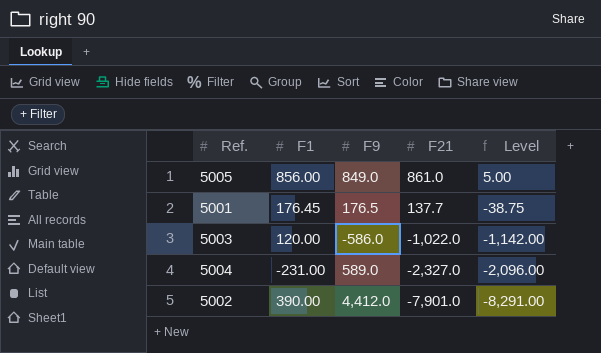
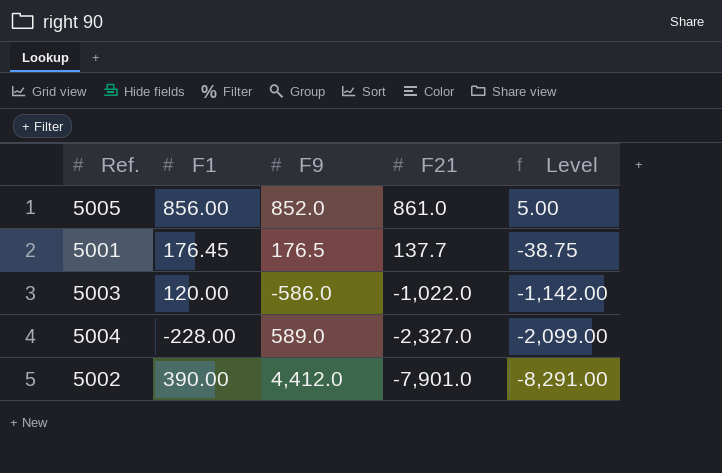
5005 | F9: 849.0 -> 852.0
5004 | F1: -231.00 -> -228.00
5004 | Level: -2,096.00 -> -2,099.00

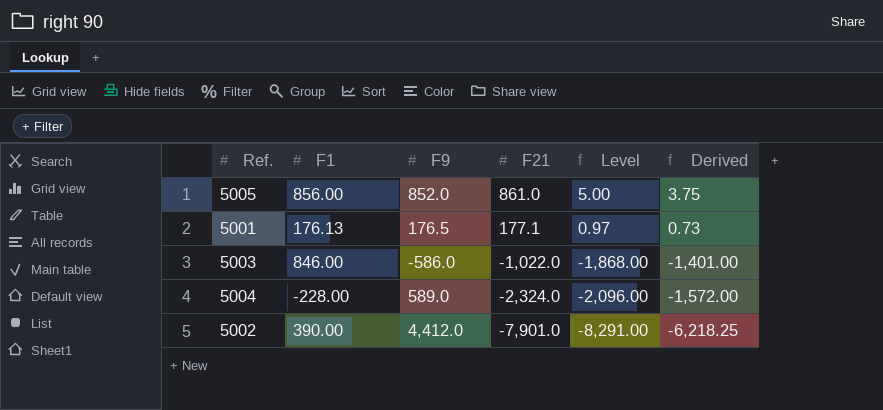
column Derived | formula: none -> [Level] * 0.75
5001 | F1: 176.45 -> 176.13
5001 | F21: 137.7 -> 177.1
5001 | Level: -38.75 -> 0.97
5003 | F1: 120.00 -> 846.00
5003 | Level: -1,142.00 -> -1,868.00
5004 | F21: -2,327.0 -> -2,324.0
5004 | Level: -2,099.00 -> -2,096.00

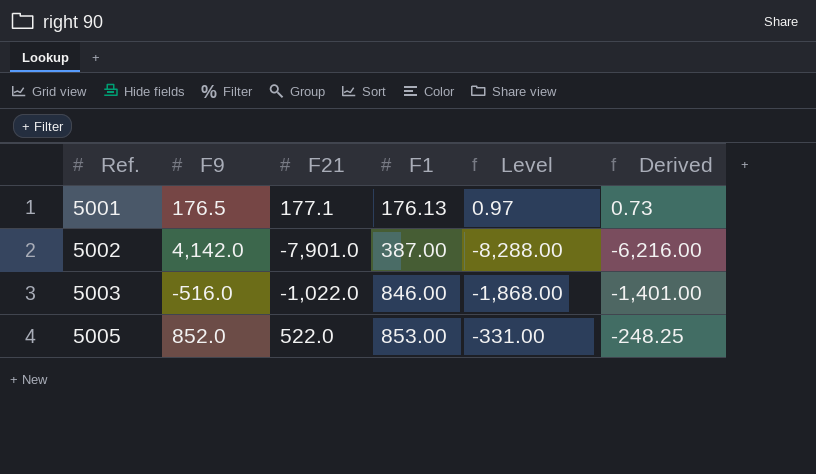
row order: F21 descending -> Ref. ascending
column F1 | position: 2 -> 4
row 5004: -228.00 | 589.0 | -2,324.0 | -2,096.00 | -1,572.00 -> none
5002 | F9: 4,412.0 -> 4,142.0
5002 | F1: 390.00 -> 387.00
5002 | Level: -8,291.00 -> -8,288.00
5002 | Derived: -6,218.25 -> -6,216.00
5003 | F9: -586.0 -> -516.0
5005 | F21: 861.0 -> 522.0
5005 | F1: 856.00 -> 853.00
5005 | Level: 5.00 -> -331.00
5005 | Derived: 3.75 -> -248.25

